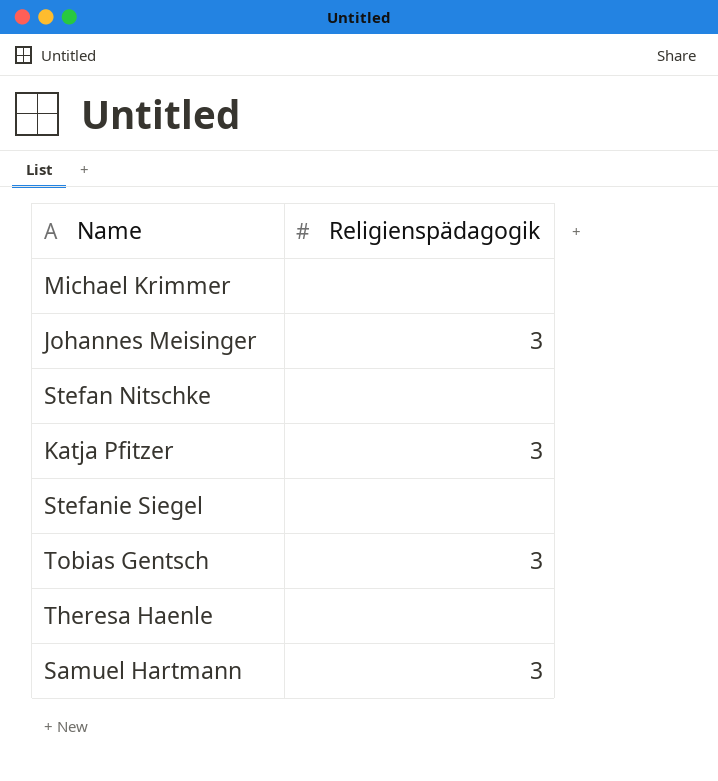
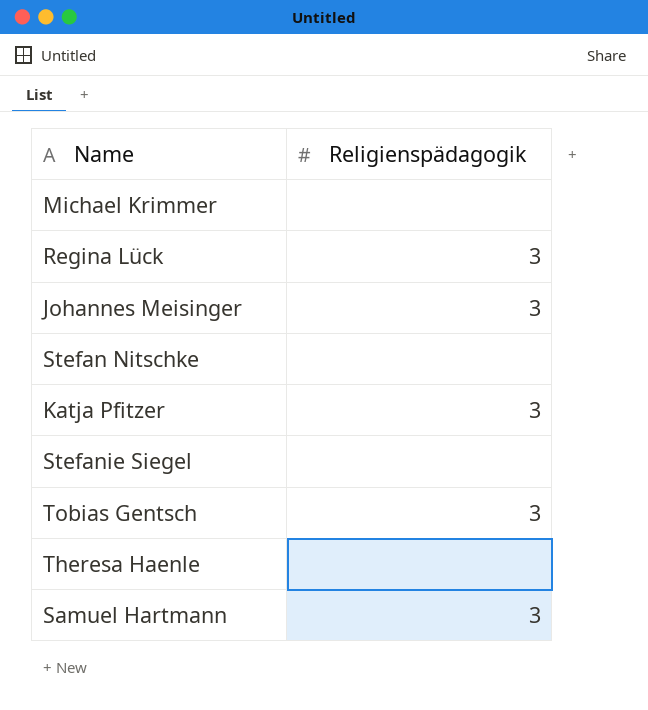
row Regina Lück: none -> 3

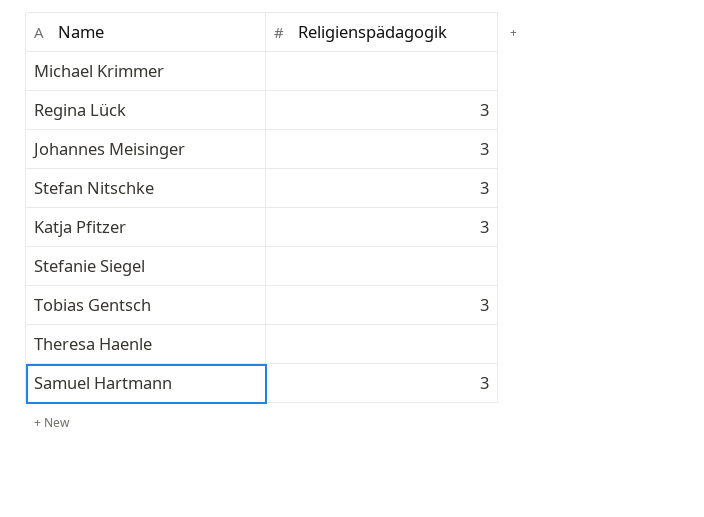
Stefan Nitschke | Religienspädagogik: none -> 3

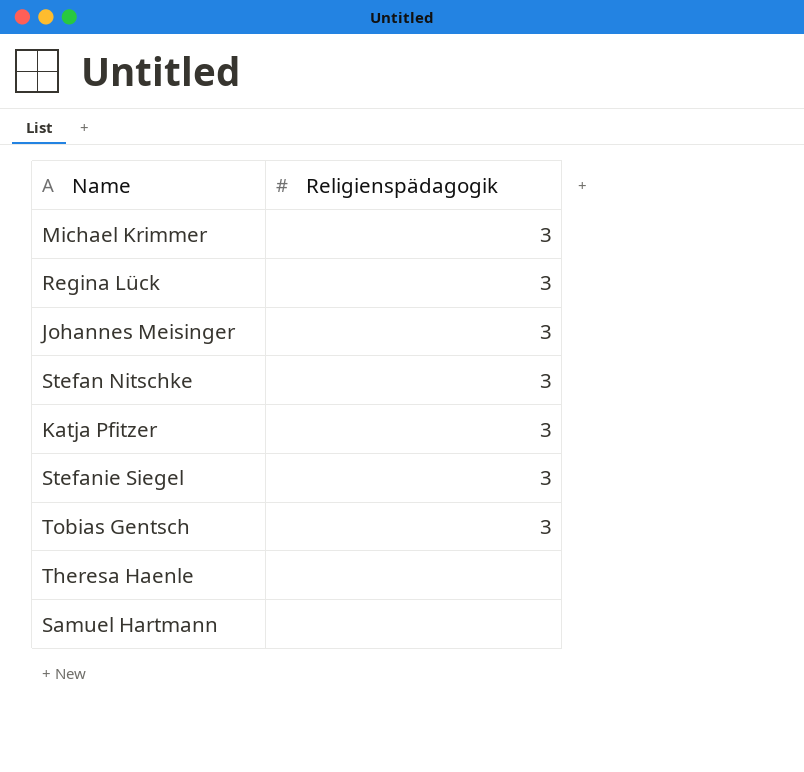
Michael Krimmer | Religienspädagogik: none -> 3
Stefanie Siegel | Religienspädagogik: none -> 3
Samuel Hartmann | Religienspädagogik: 3 -> none

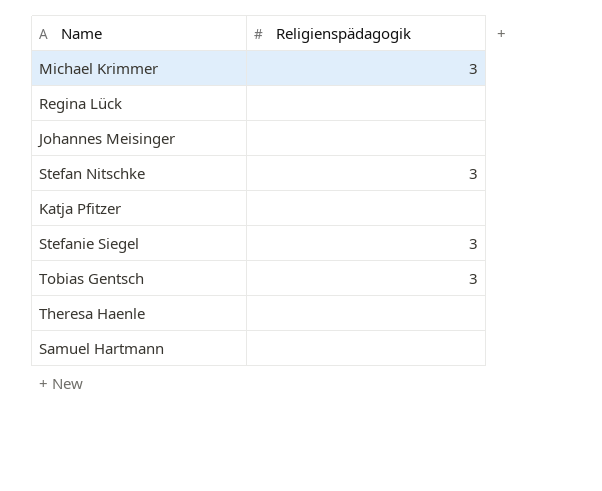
Regina Lück | Religienspädagogik: 3 -> none
Johannes Meisinger | Religienspädagogik: 3 -> none
Katja Pfitzer | Religienspädagogik: 3 -> none

